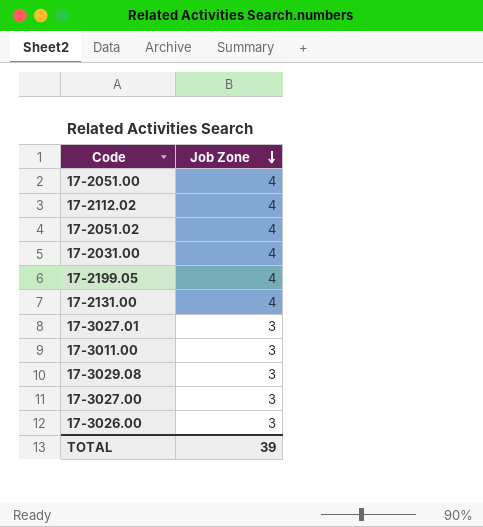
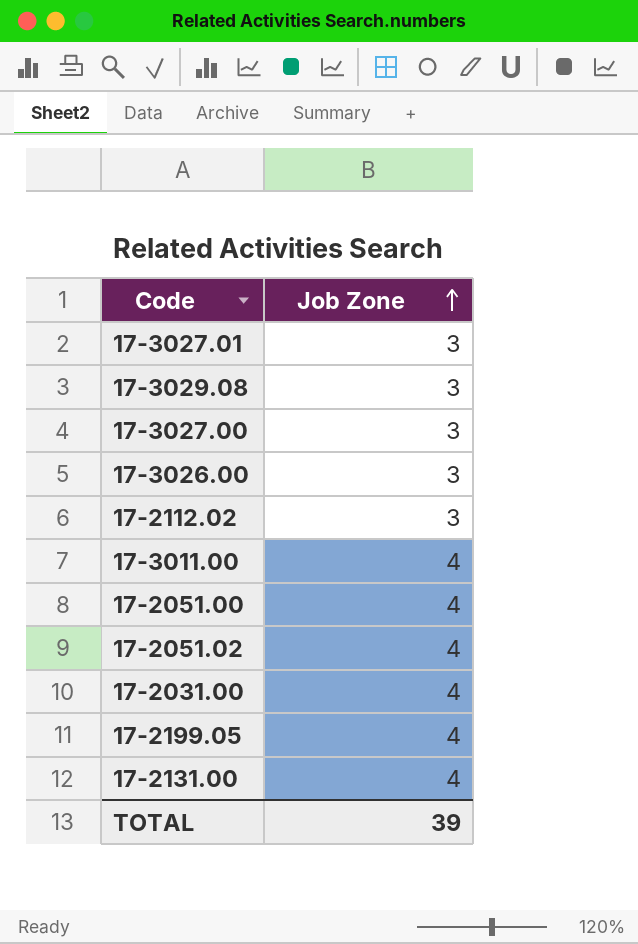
row order: Job Zone descending -> Job Zone ascending
17-2112.02 | Job Zone: 4 -> 3
17-3011.00 | Job Zone: 3 -> 4

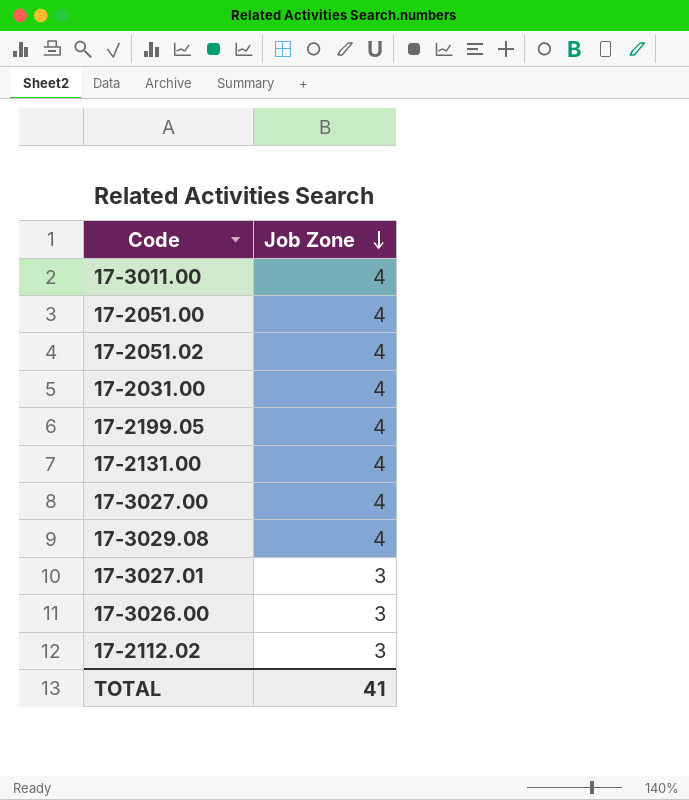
row order: Job Zone ascending -> Job Zone descending
17-3027.00 | Job Zone: 3 -> 4
17-3029.08 | Job Zone: 3 -> 4
TOTAL | Job Zone: 39 -> 41

